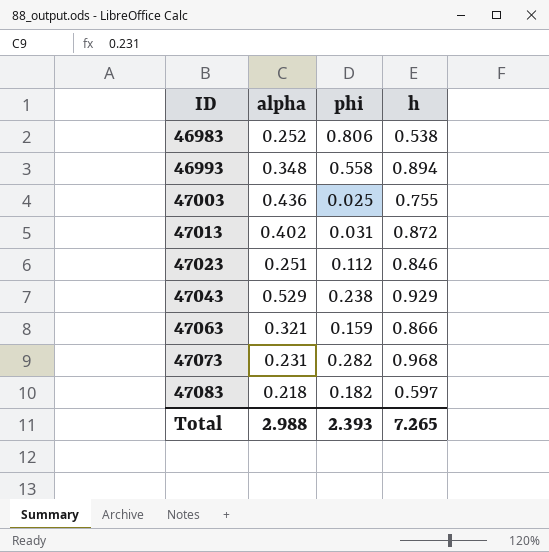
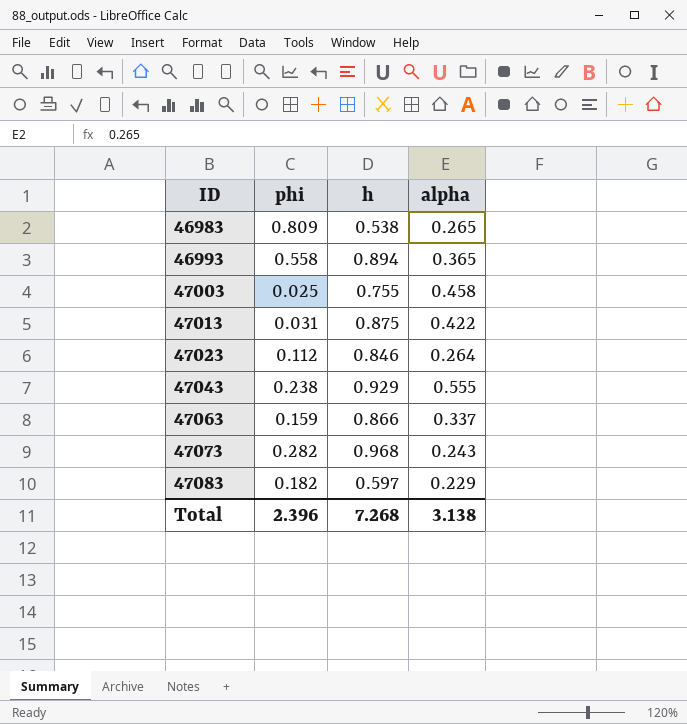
column alpha | position: 2 -> 4
46983 | phi: 0.806 -> 0.809
46983 | alpha: 0.252 -> 0.265
46993 | alpha: 0.348 -> 0.365
47003 | alpha: 0.436 -> 0.458
47013 | h: 0.872 -> 0.875
47013 | alpha: 0.402 -> 0.422
47023 | alpha: 0.251 -> 0.264
47043 | alpha: 0.529 -> 0.555
47063 | alpha: 0.321 -> 0.337
47073 | alpha: 0.231 -> 0.243
47083 | alpha: 0.218 -> 0.229
Total | phi: 2.393 -> 2.396
Total | h: 7.265 -> 7.268
Total | alpha: 2.988 -> 3.138

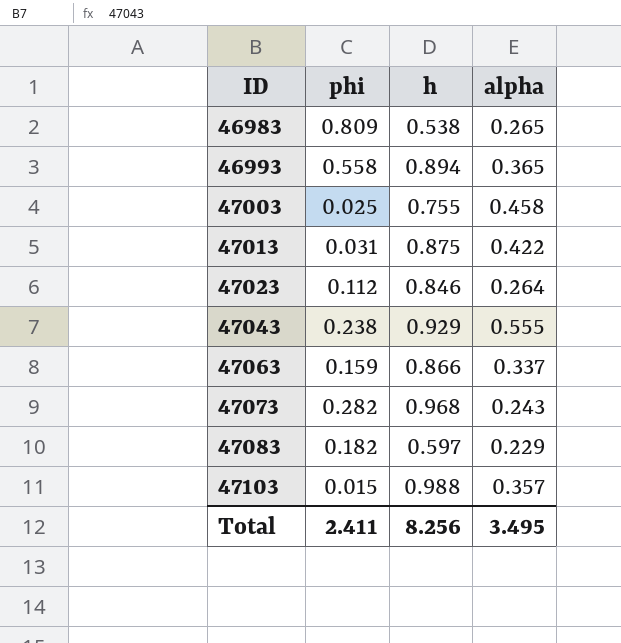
row 47103: none -> 0.015 | 0.988 | 0.357
Total | phi: 2.396 -> 2.411
Total | h: 7.268 -> 8.256
Total | alpha: 3.138 -> 3.495

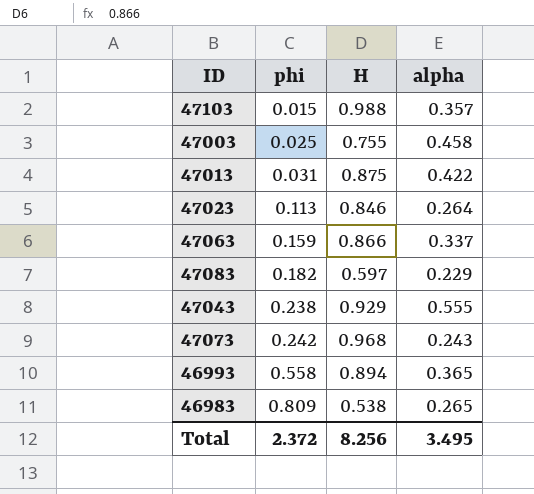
row order: ID ascending -> phi ascending
column name: h -> H
47023 | phi: 0.112 -> 0.113
47073 | phi: 0.282 -> 0.242
Total | phi: 2.411 -> 2.372

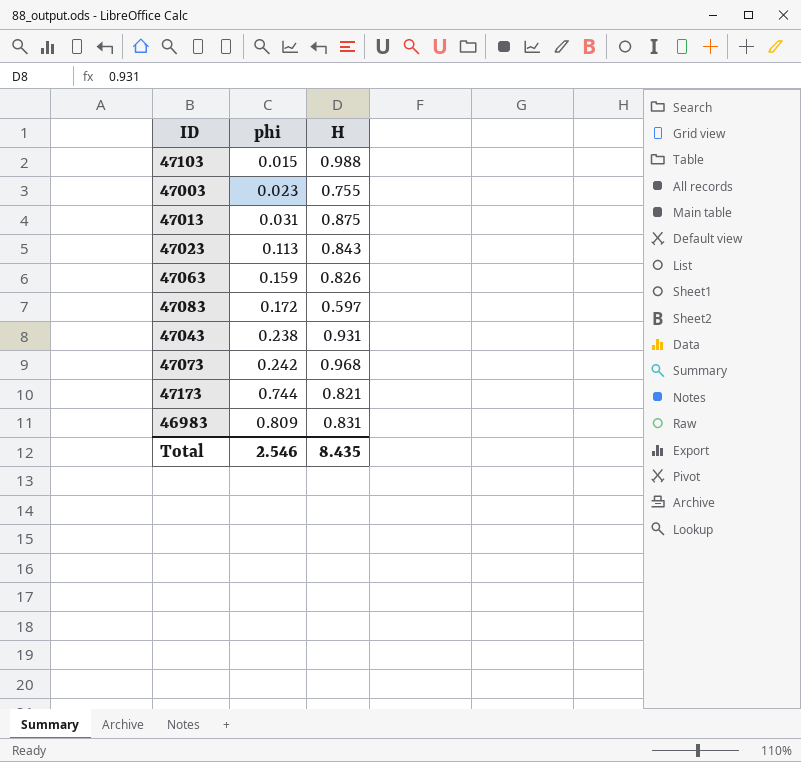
column alpha | position: 4 -> none
row 46993: 0.558 | 0.894 | 0.365 -> none
47003 | phi: 0.025 -> 0.023
47023 | H: 0.846 -> 0.843
47063 | H: 0.866 -> 0.826
47083 | phi: 0.182 -> 0.172
47043 | H: 0.929 -> 0.931
row 47173: none -> 0.744 | 0.821
46983 | H: 0.538 -> 0.831
Total | phi: 2.372 -> 2.546
Total | H: 8.256 -> 8.435

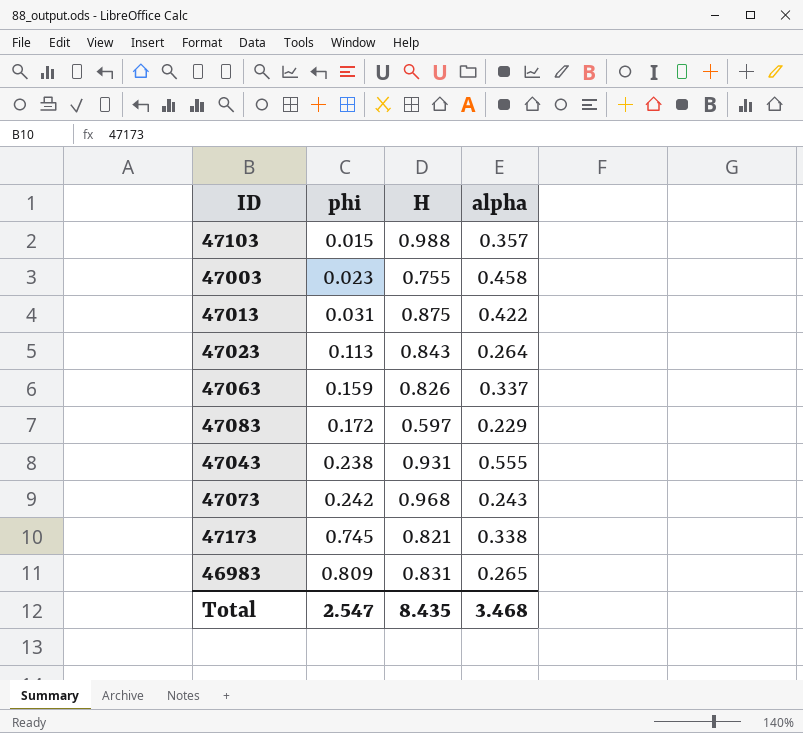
column alpha | position: none -> 4
47173 | phi: 0.744 -> 0.745
Total | phi: 2.546 -> 2.547

